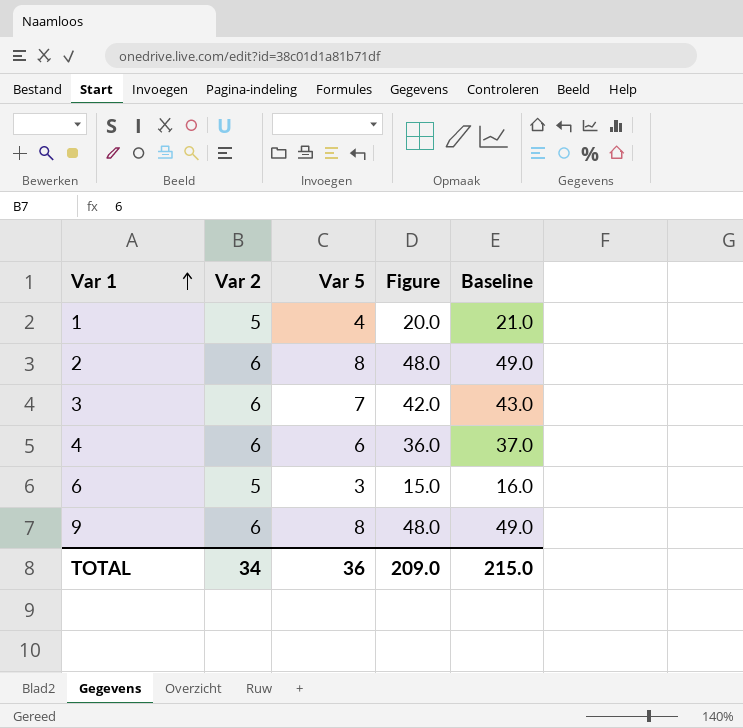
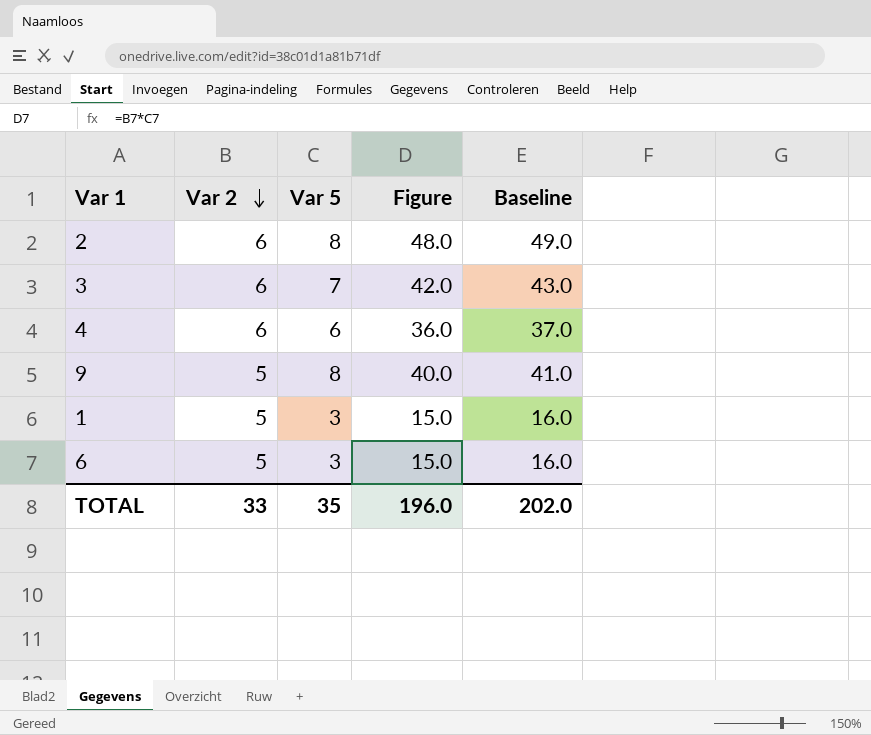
row order: Var 1 ascending -> Var 2 descending
9 | Var 2: 6 -> 5
9 | Figure: 48.0 -> 40.0
9 | Baseline: 49.0 -> 41.0
1 | Var 5: 4 -> 3
1 | Figure: 20.0 -> 15.0
1 | Baseline: 21.0 -> 16.0
TOTAL | Var 2: 34 -> 33
TOTAL | Var 5: 36 -> 35
TOTAL | Figure: 209.0 -> 196.0
TOTAL | Baseline: 215.0 -> 202.0

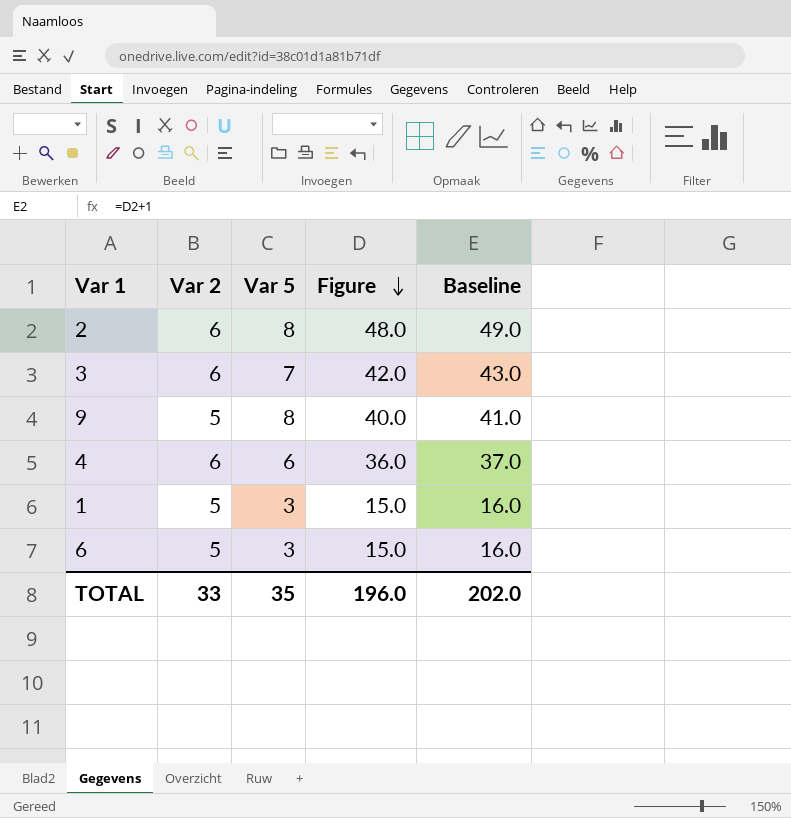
row order: Var 2 descending -> Figure descending

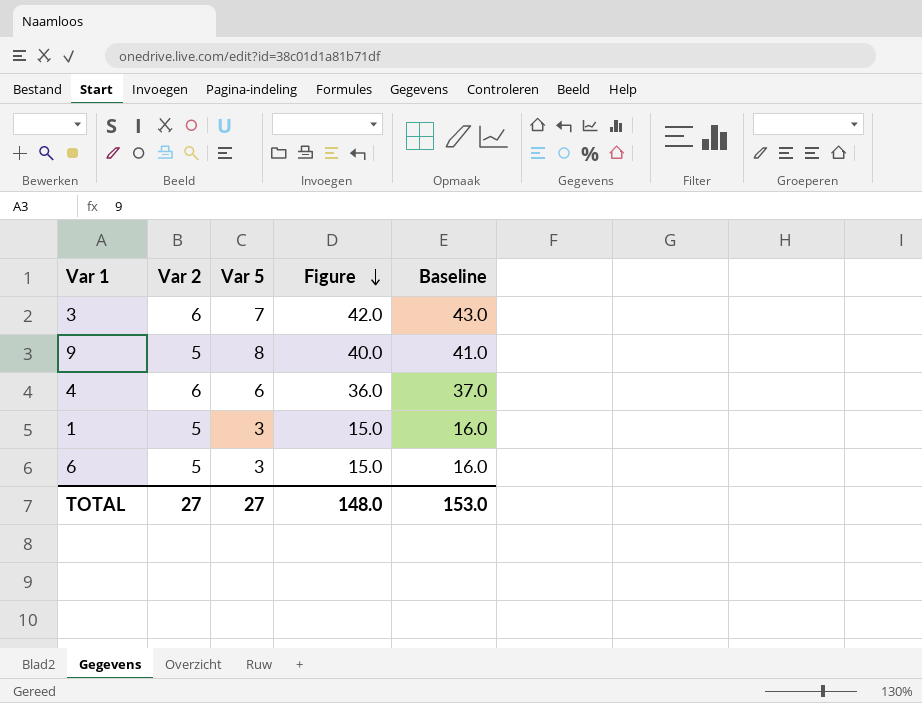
row 2: 6 | 8 | 48.0 | 49.0 -> none
TOTAL | Var 2: 33 -> 27
TOTAL | Var 5: 35 -> 27
TOTAL | Figure: 196.0 -> 148.0
TOTAL | Baseline: 202.0 -> 153.0

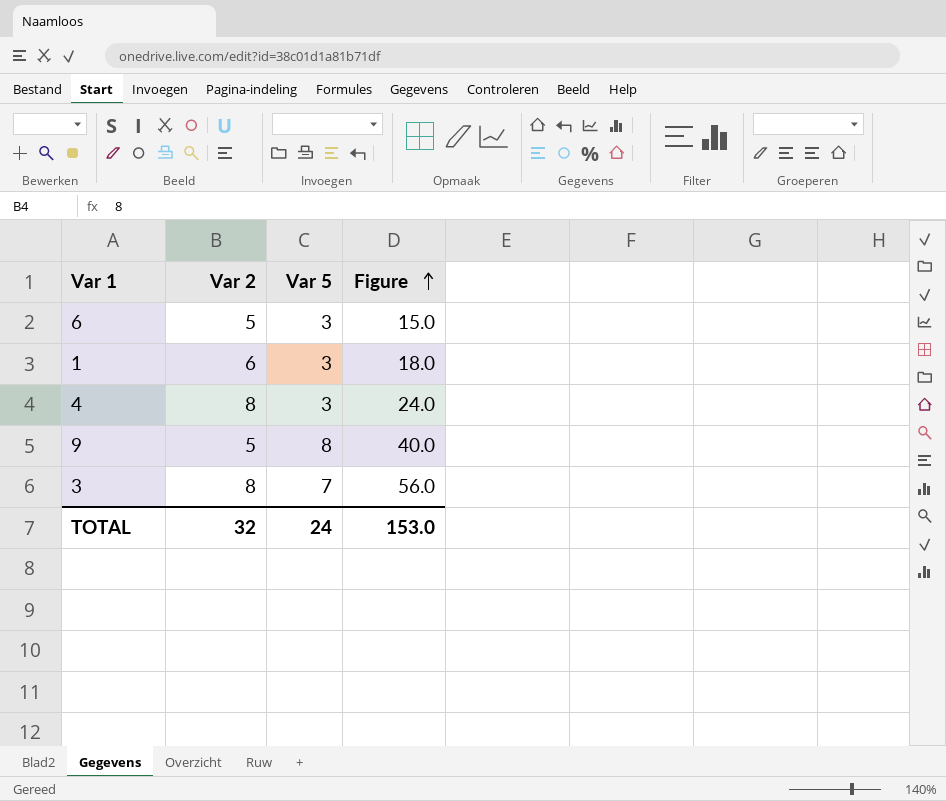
row order: Figure descending -> Figure ascending
column Baseline | formula: [Figure] + 1 -> none
1 | Var 2: 5 -> 6
1 | Figure: 15.0 -> 18.0
4 | Var 2: 6 -> 8
4 | Var 5: 6 -> 3
4 | Figure: 36.0 -> 24.0
3 | Var 2: 6 -> 8
3 | Figure: 42.0 -> 56.0
TOTAL | Var 2: 27 -> 32
TOTAL | Var 5: 27 -> 24
TOTAL | Figure: 148.0 -> 153.0

